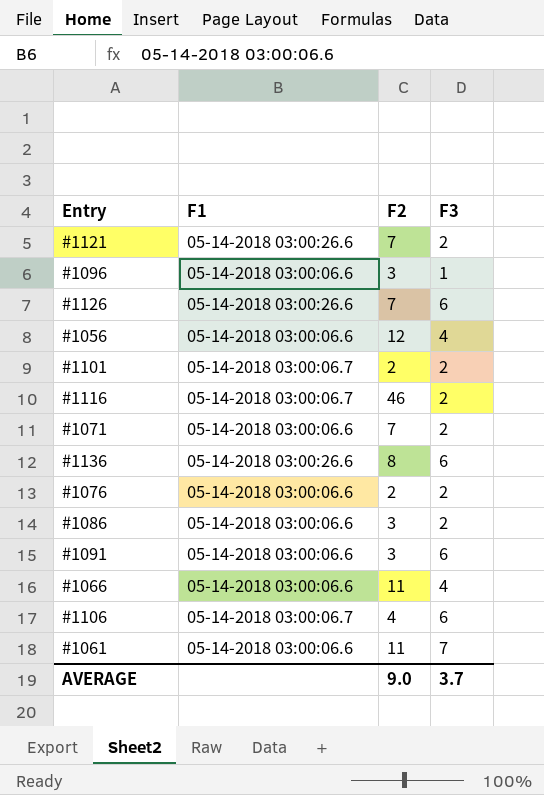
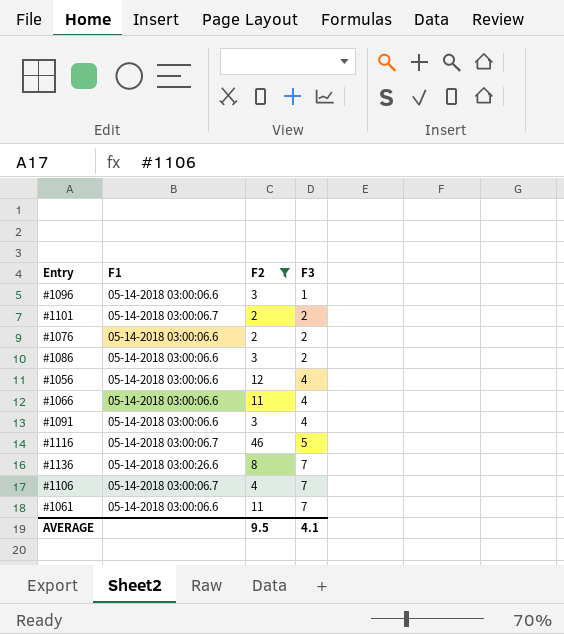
filter: none -> F2 != 7
row order: none -> F3 ascending
#1091 | F3: 6 -> 4
#1116 | F3: 2 -> 5
#1136 | F3: 6 -> 7
#1106 | F3: 6 -> 7
AVERAGE | F2: 9.0 -> 9.5
AVERAGE | F3: 3.7 -> 4.1

